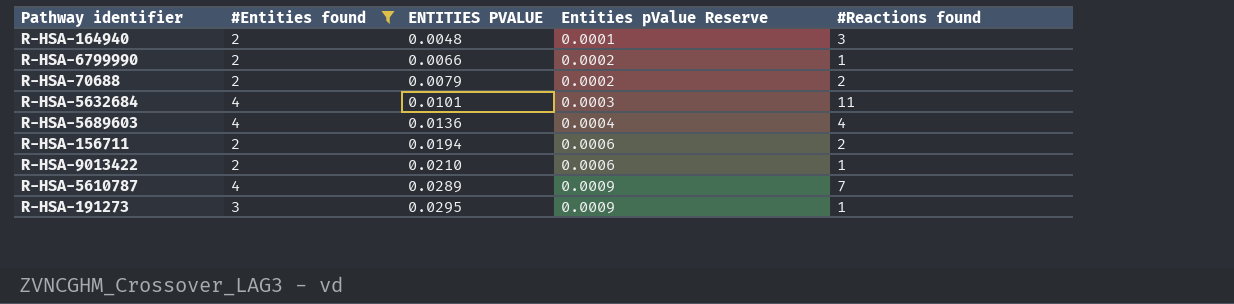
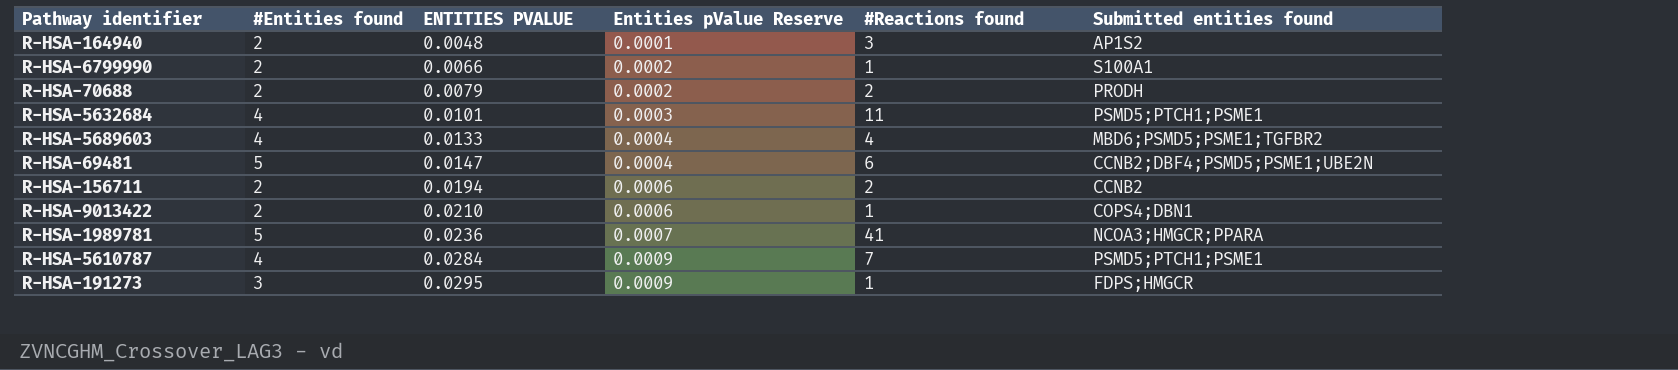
filter: #Entities found != 5 -> none
column Submitted entities found | position: none -> 6
R-HSA-5689603 | ENTITIES PVALUE: 0.0136 -> 0.0133
R-HSA-5610787 | ENTITIES PVALUE: 0.0289 -> 0.0284

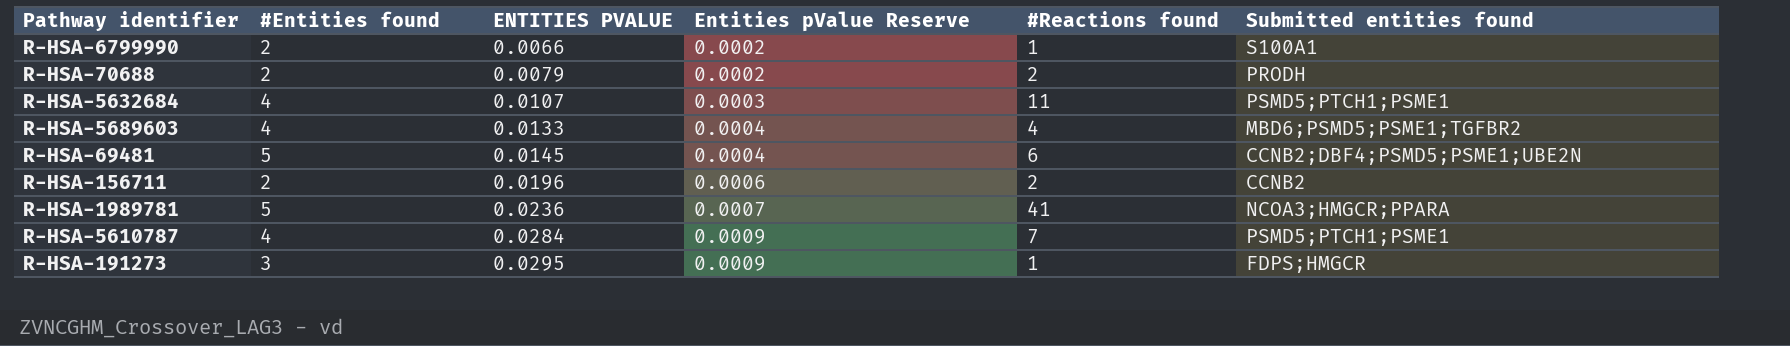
row R-HSA-164940: 2 | 0.0048 | 0.0001 | 3 | AP1S2 -> none
row R-HSA-9013422: 2 | 0.0210 | 0.0006 | 1 | COPS4;DBN1 -> none
R-HSA-5632684 | ENTITIES PVALUE: 0.0101 -> 0.0107
R-HSA-69481 | ENTITIES PVALUE: 0.0147 -> 0.0145
R-HSA-156711 | ENTITIES PVALUE: 0.0194 -> 0.0196

